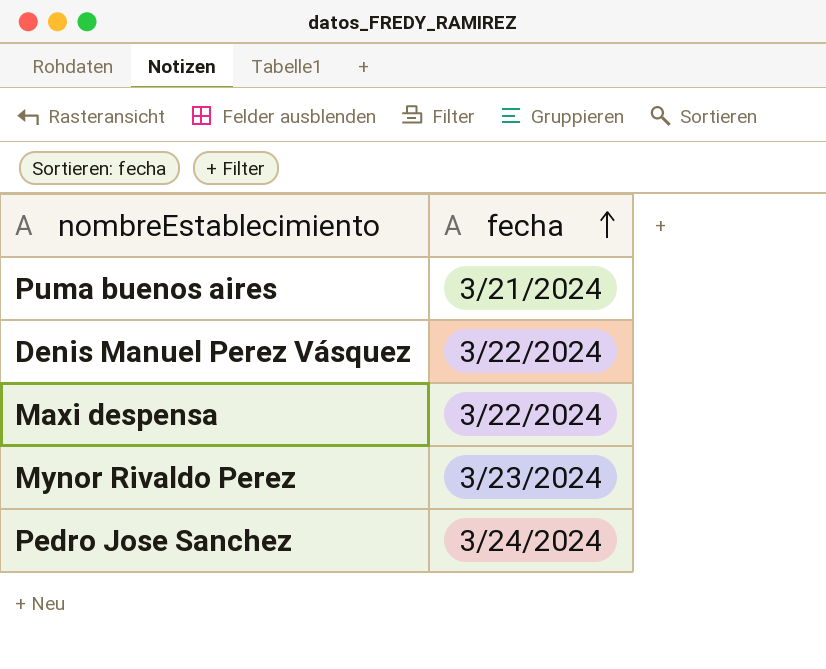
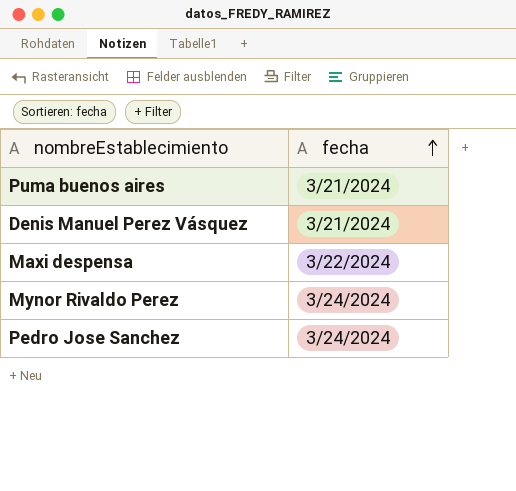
Denis Manuel Perez Vásquez | fecha: 3/22/2024 -> 3/21/2024
Mynor Rivaldo Perez | fecha: 3/23/2024 -> 3/24/2024

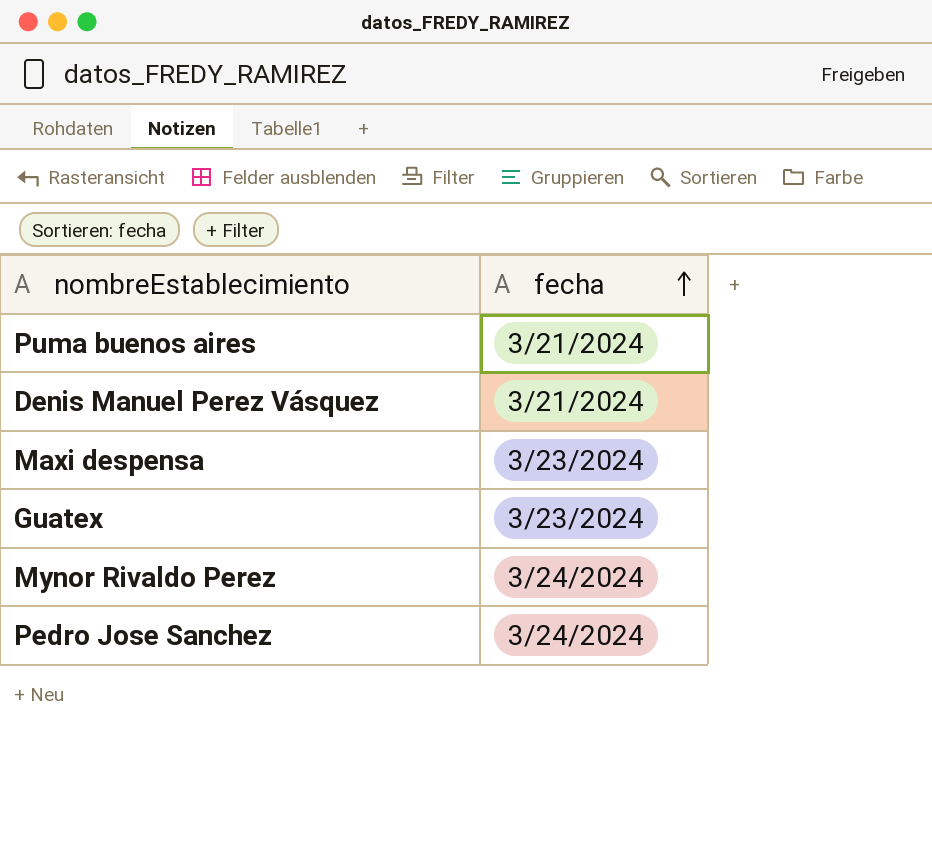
Maxi despensa | fecha: 3/22/2024 -> 3/23/2024
row Guatex: none -> 3/23/2024

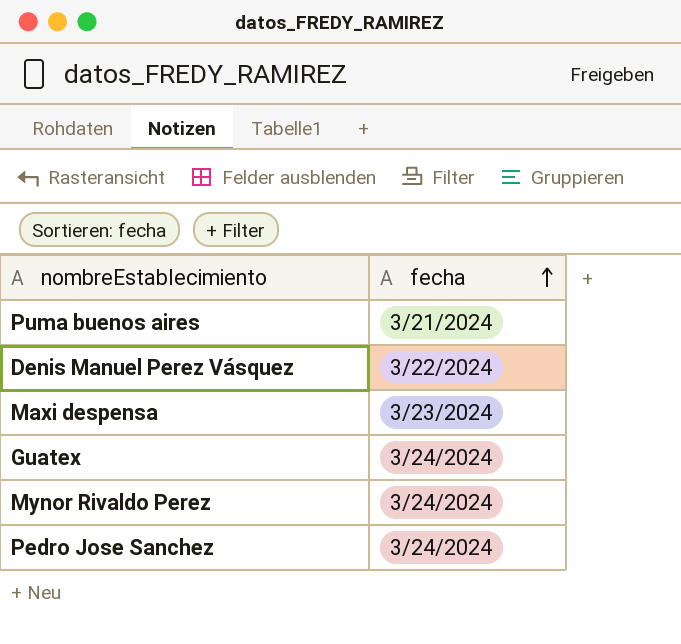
Denis Manuel Perez Vásquez | fecha: 3/21/2024 -> 3/22/2024
Guatex | fecha: 3/23/2024 -> 3/24/2024

